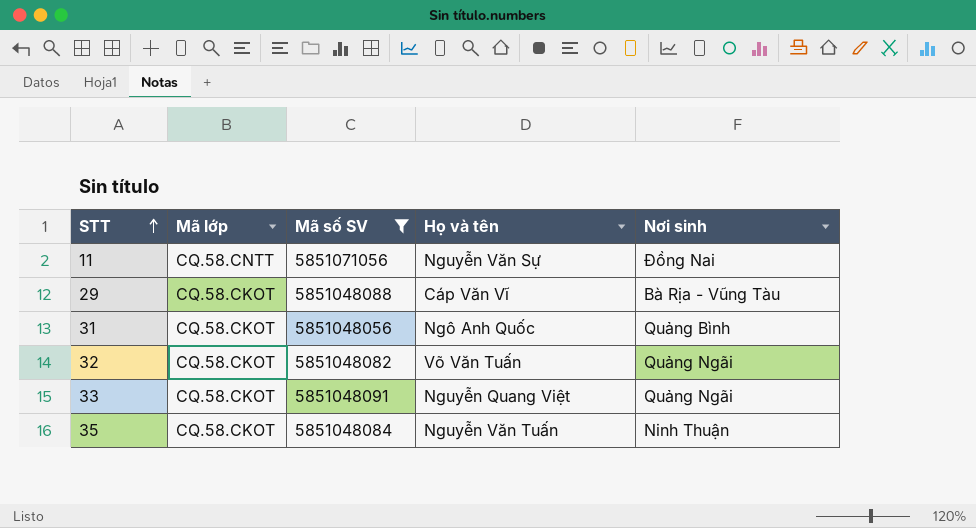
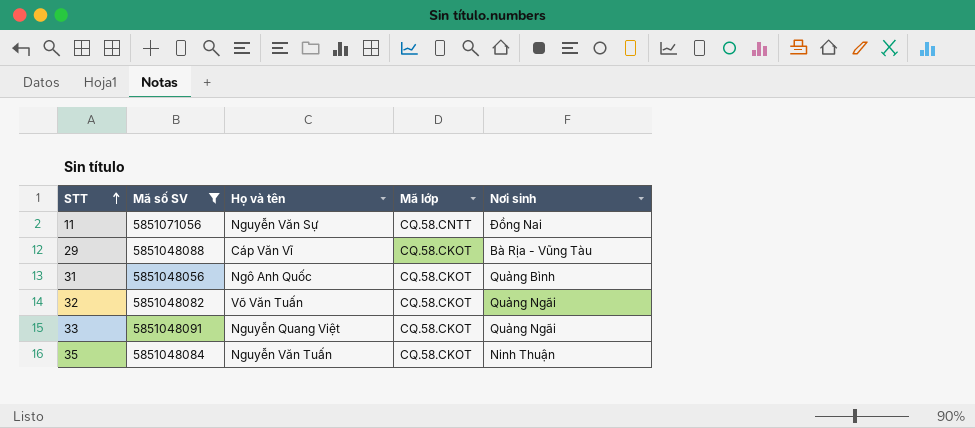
column Mã lớp | position: 2 -> 4

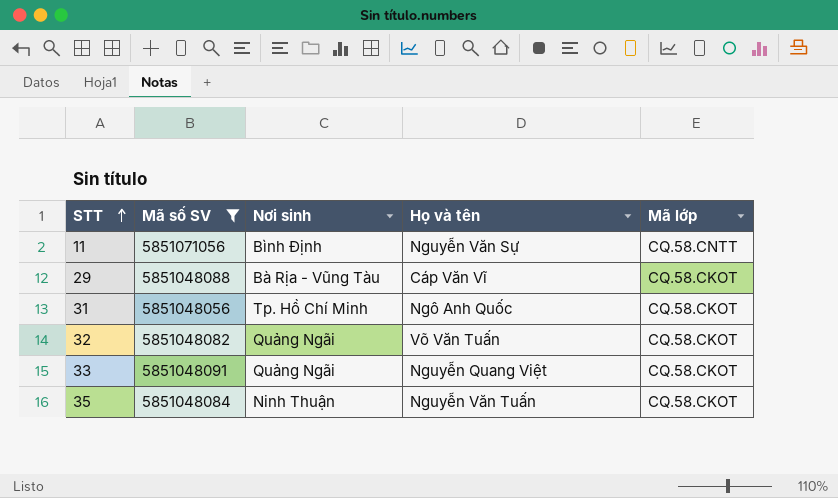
column Nơi sinh | position: 5 -> 3
11 | Nơi sinh: Đồng Nai -> Bình Định
31 | Nơi sinh: Quảng Bình -> Tp. Hồ Chí Minh

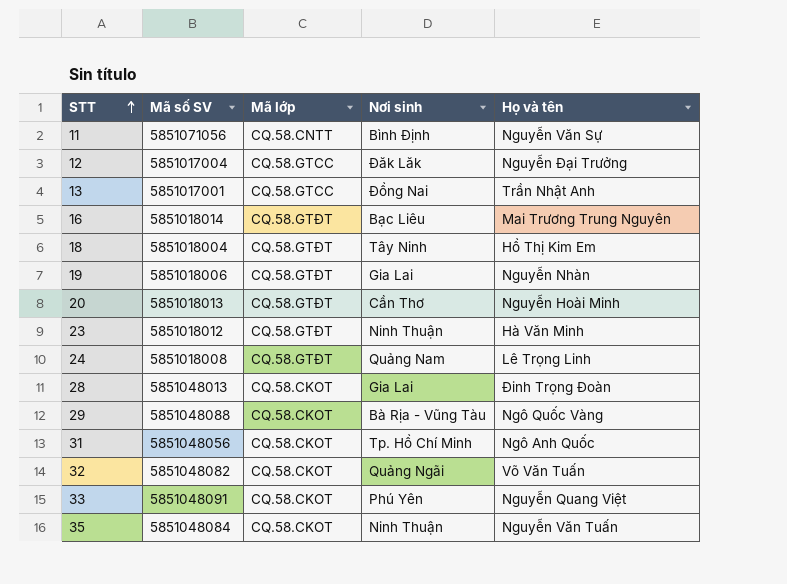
filter: Mã số SV >= 5851048056 -> none
column Mã lớp | position: 5 -> 3
29 | Họ và tên: Cáp Văn Vĩ -> Ngô Quốc Vàng
33 | Nơi sinh: Quảng Ngãi -> Phú Yên

